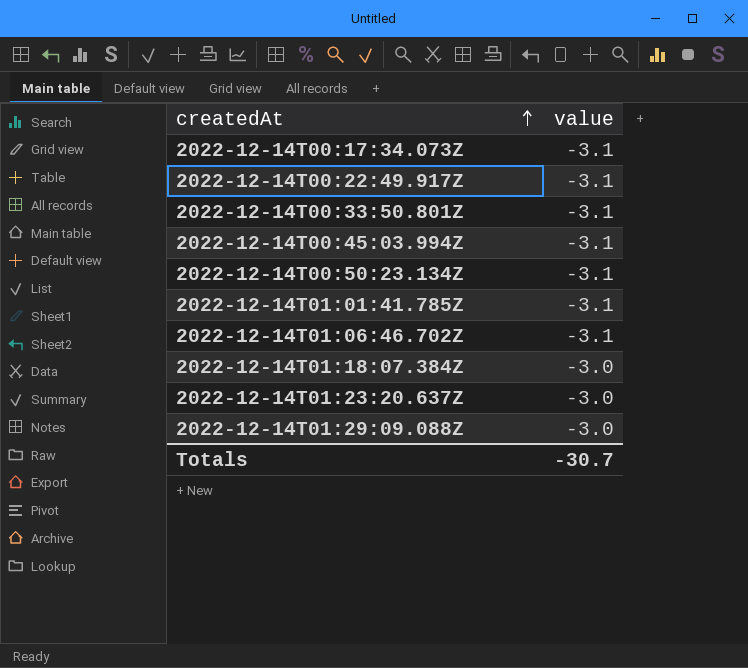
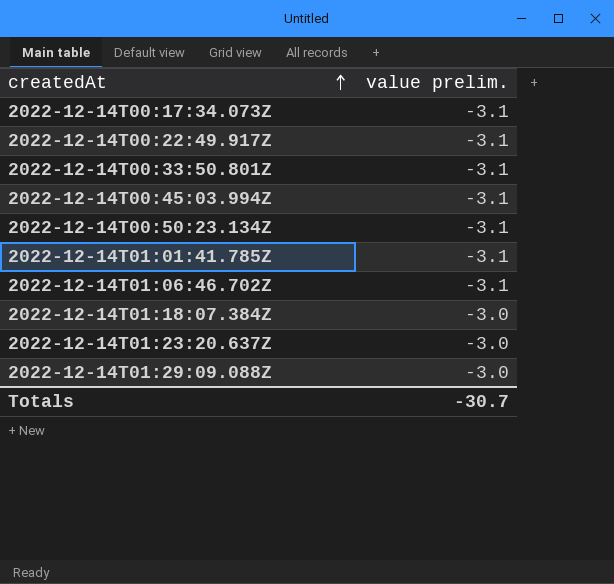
column name: value -> value prelim.

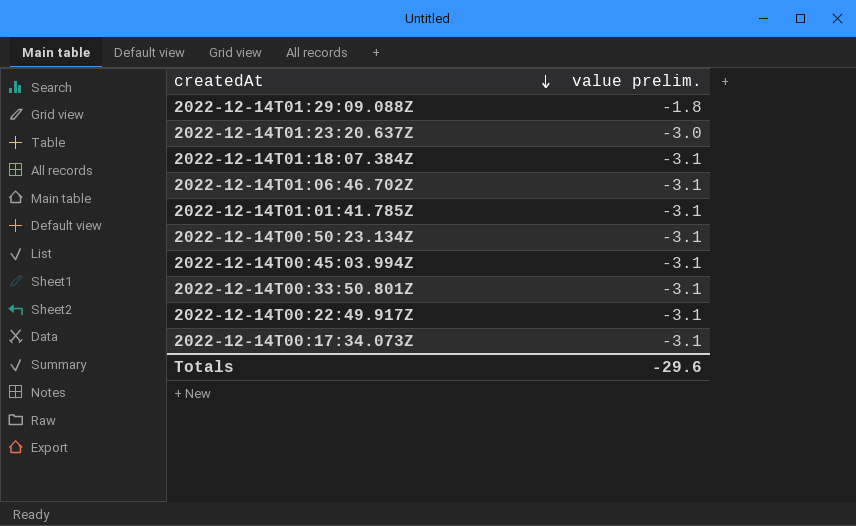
row order: createdAt ascending -> createdAt descending
2022-12-14T01:29:09.088Z | value prelim.: -3.0 -> -1.8
2022-12-14T01:18:07.384Z | value prelim.: -3.0 -> -3.1
Totals | value prelim.: -30.7 -> -29.6

